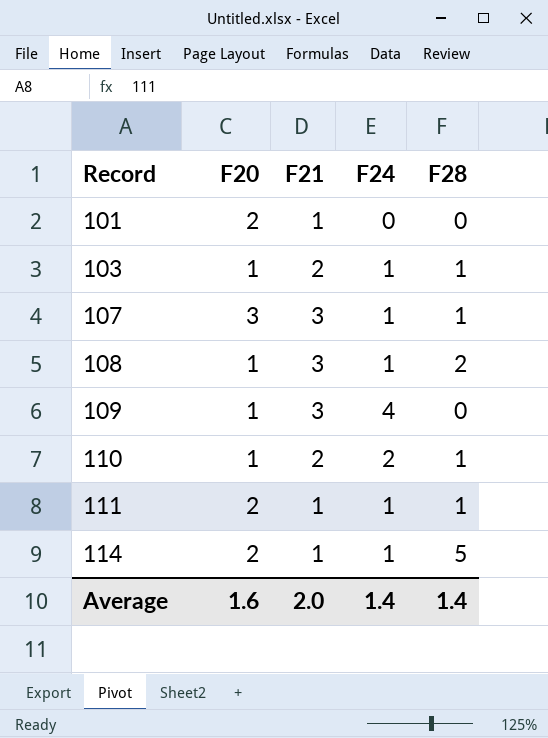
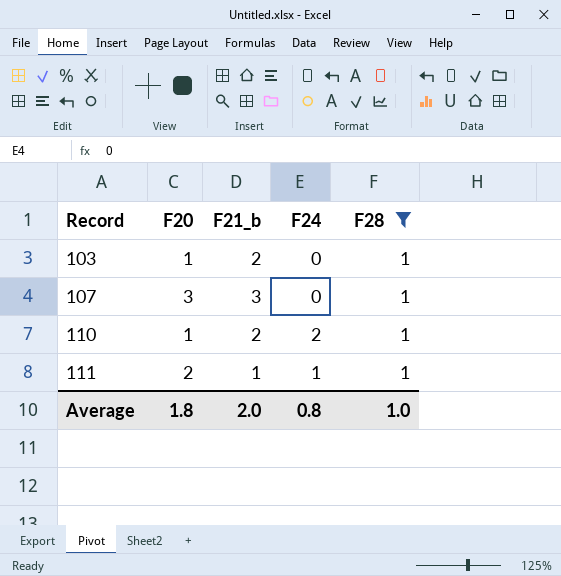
filter: none -> F28 = 1
column name: F21 -> F21_b
103 | F24: 1 -> 0
107 | F24: 1 -> 0
Average | F20: 1.6 -> 1.8
Average | F24: 1.4 -> 0.8
Average | F28: 1.4 -> 1.0

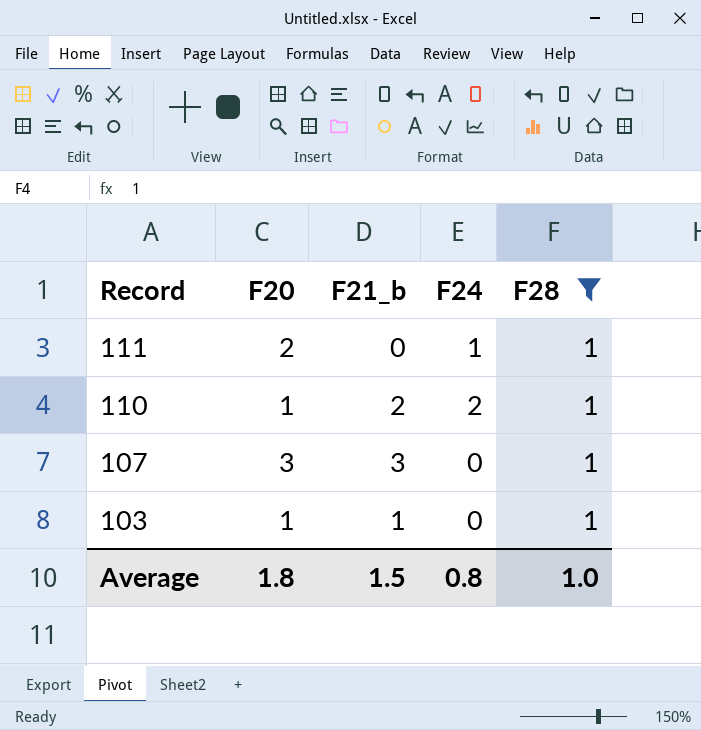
row order: Record ascending -> Record descending
111 | F21_b: 1 -> 0
103 | F21_b: 2 -> 1
Average | F21_b: 2.0 -> 1.5

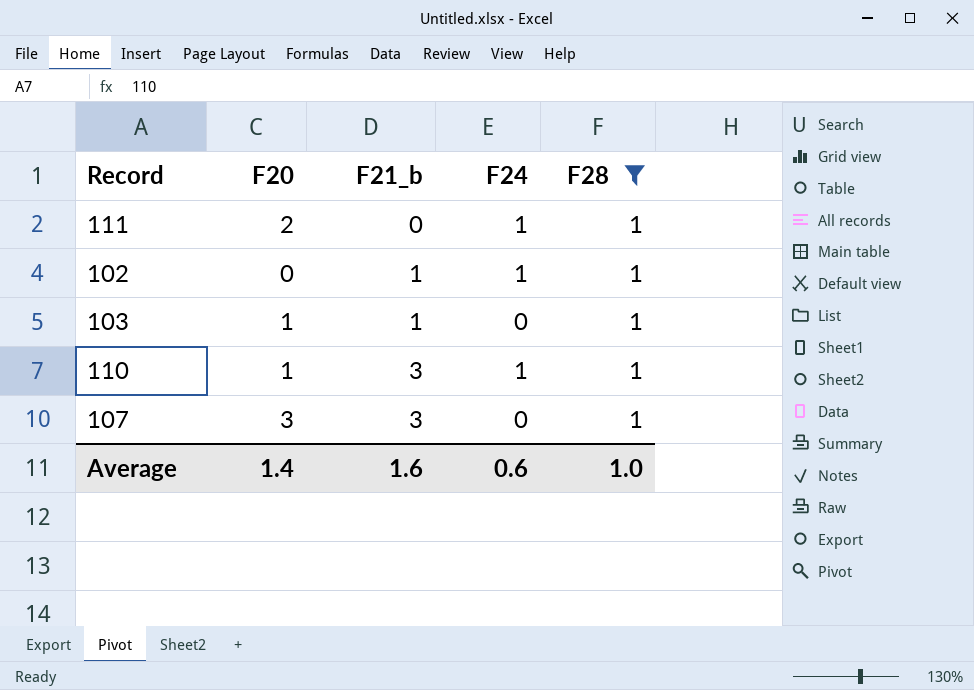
row order: Record descending -> F21_b ascending
row 102: none -> 0 | 1 | 1 | 1
110 | F21_b: 2 -> 3
110 | F24: 2 -> 1
Average | F20: 1.8 -> 1.4
Average | F21_b: 1.5 -> 1.6
Average | F24: 0.8 -> 0.6

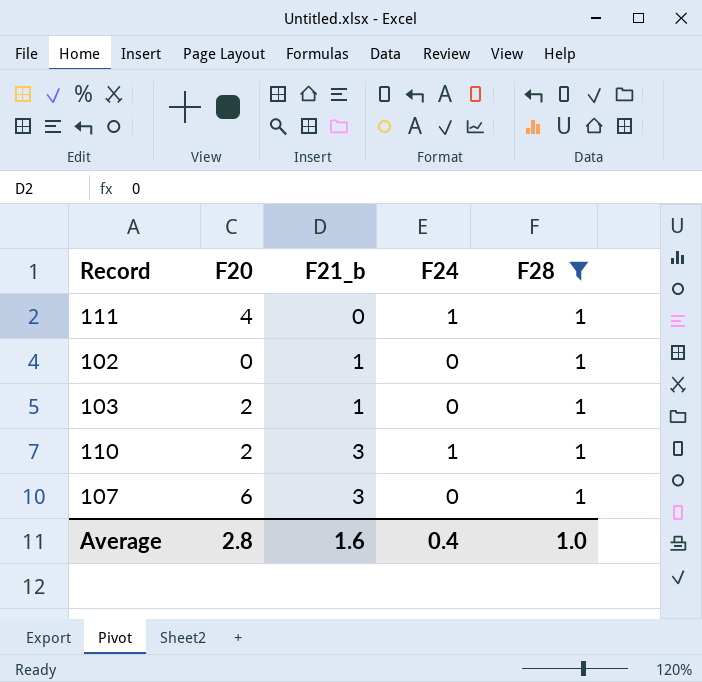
111 | F20: 2 -> 4
102 | F24: 1 -> 0
103 | F20: 1 -> 2
110 | F20: 1 -> 2
107 | F20: 3 -> 6
Average | F20: 1.4 -> 2.8
Average | F24: 0.6 -> 0.4

